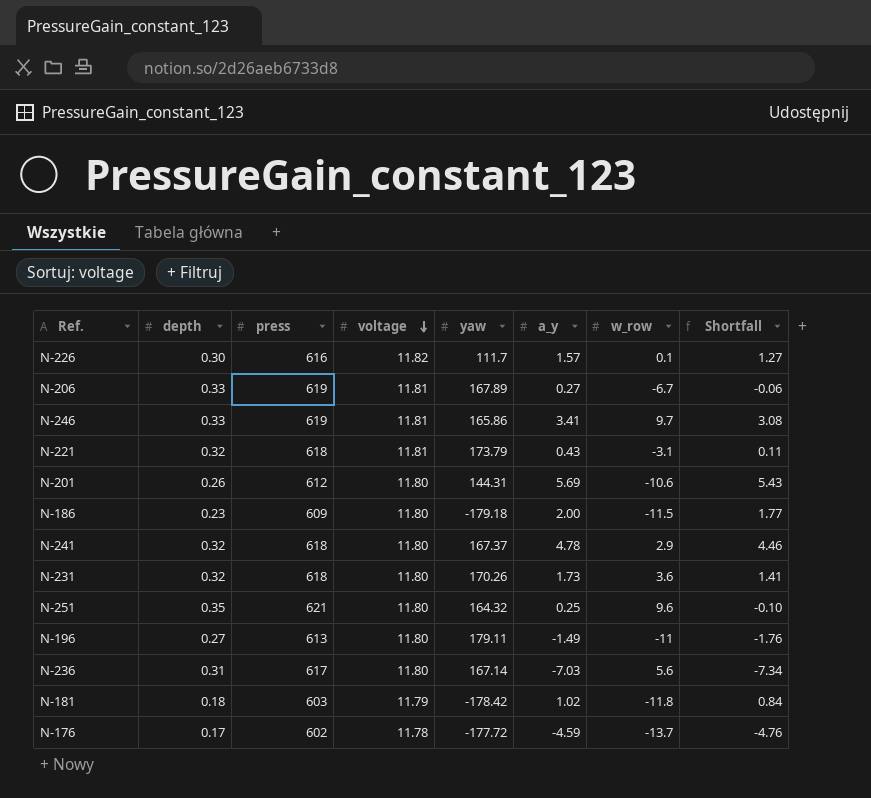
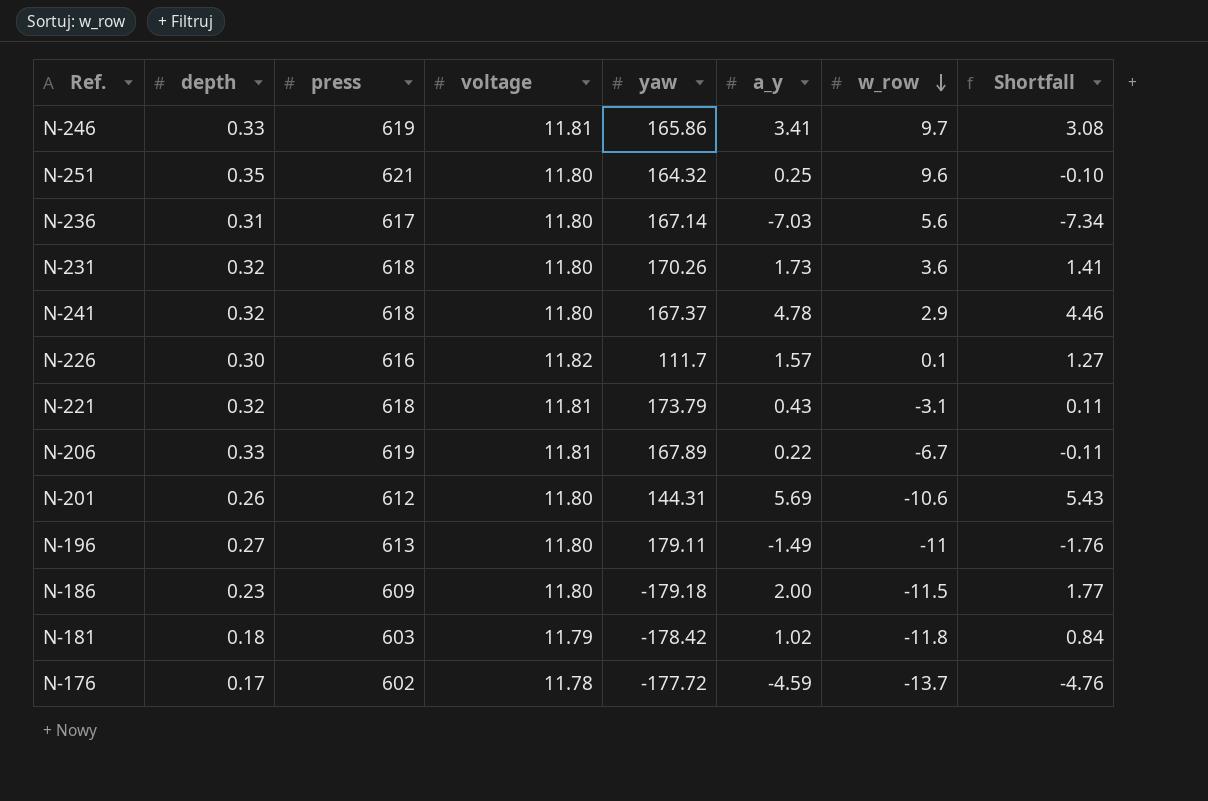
row order: voltage descending -> w_row descending
N-206 | a_y: 0.27 -> 0.22
N-206 | Shortfall: -0.06 -> -0.11

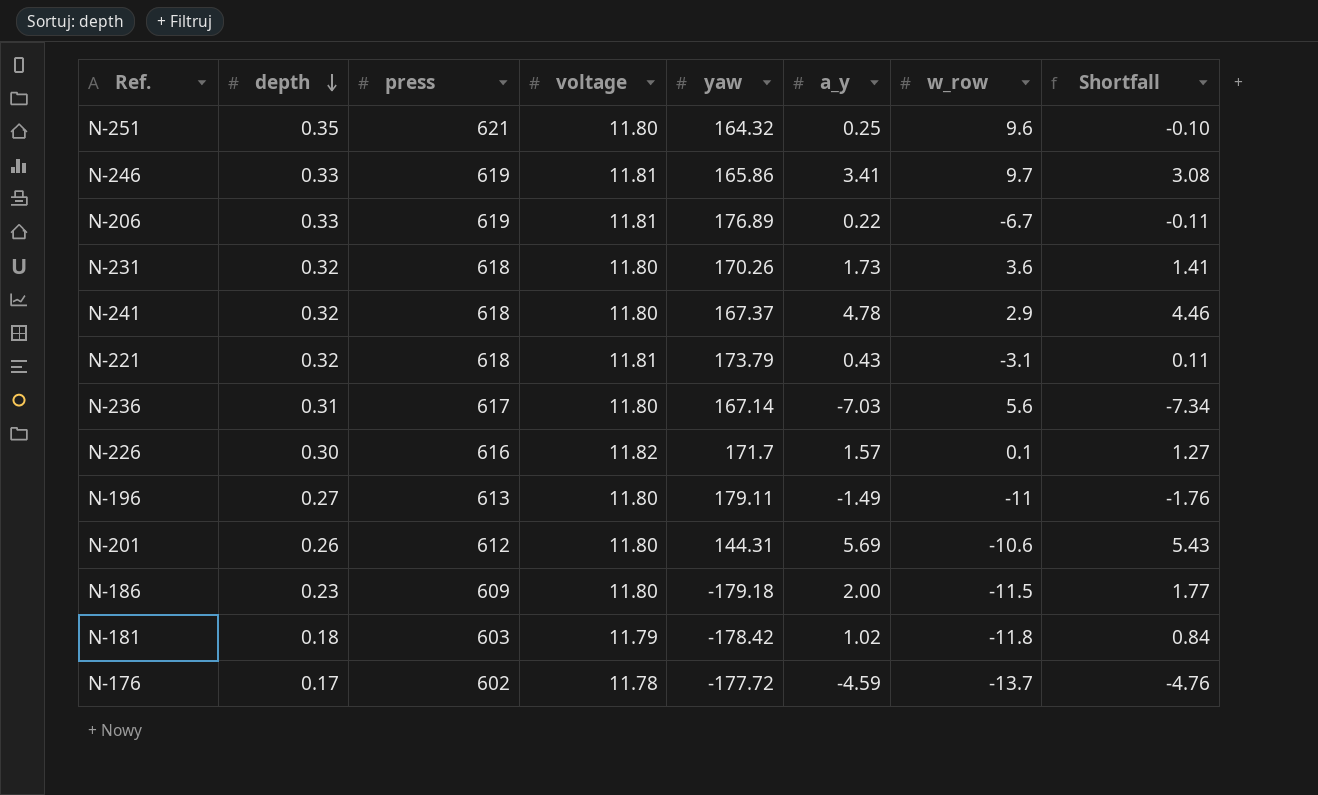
row order: w_row descending -> depth descending
N-206 | yaw: 167.89 -> 176.89
N-226 | yaw: 111.7 -> 171.7

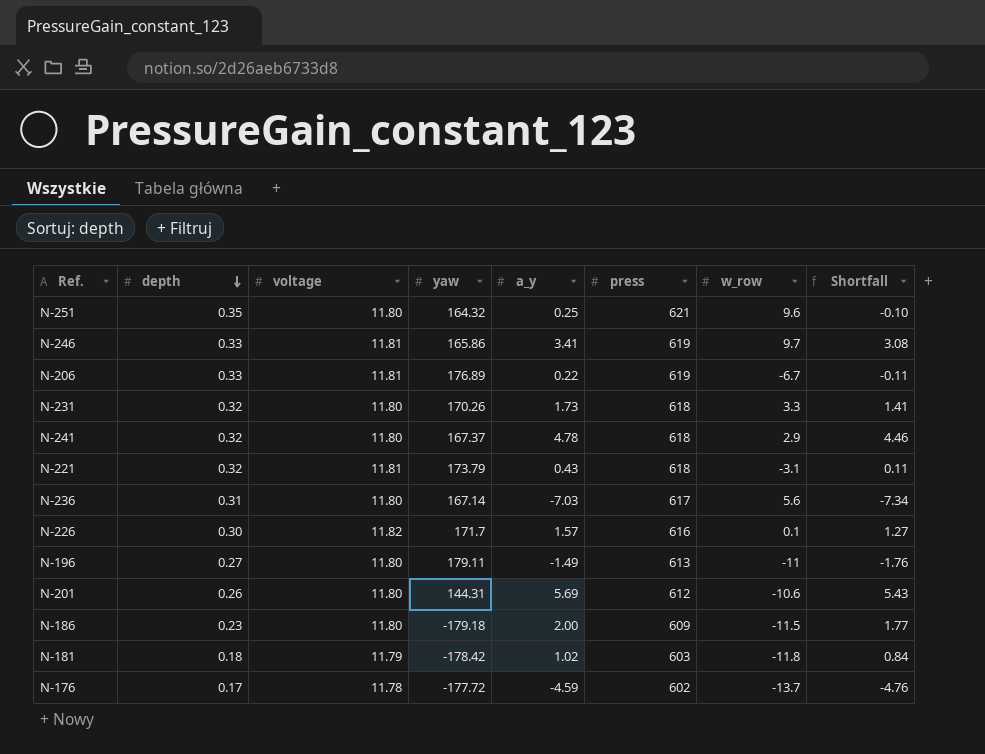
column press | position: 3 -> 6
N-231 | w_row: 3.6 -> 3.3

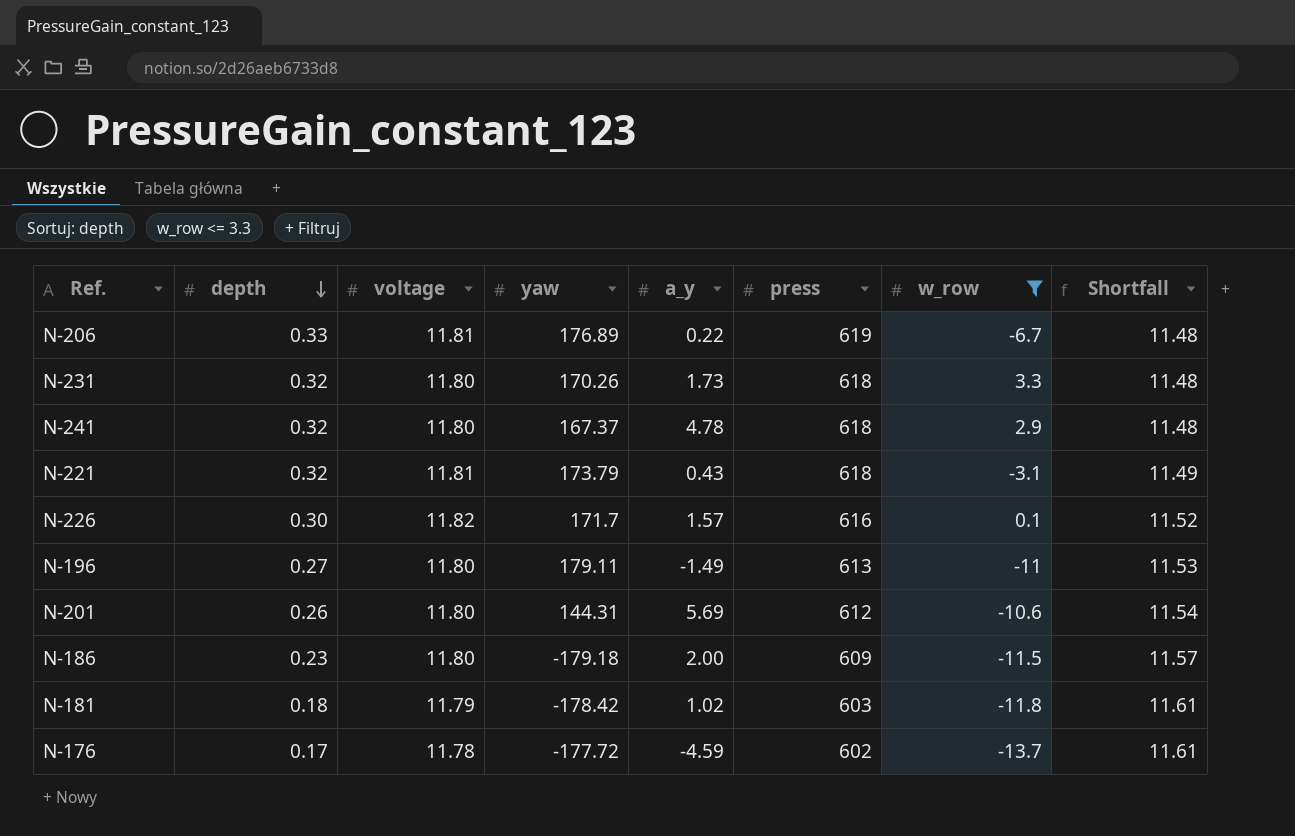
filter: none -> w_row <= 3.3
column Shortfall | formula: [a_y] - [depth] -> [voltage] - [depth]

